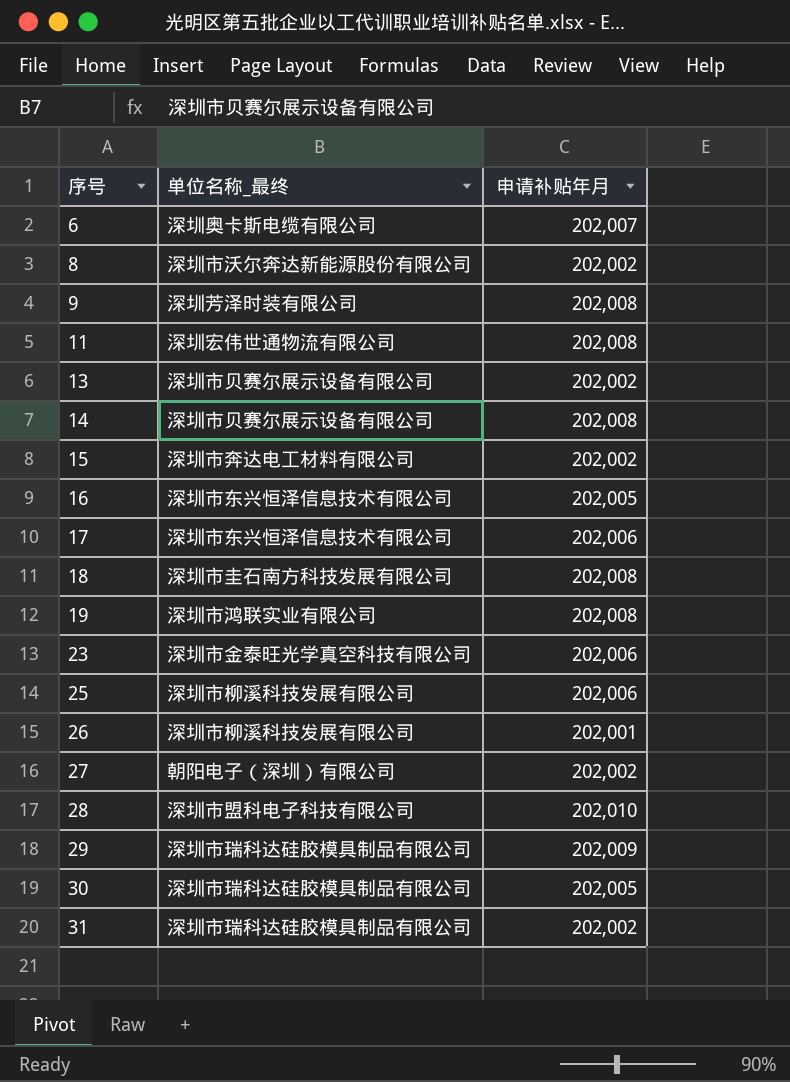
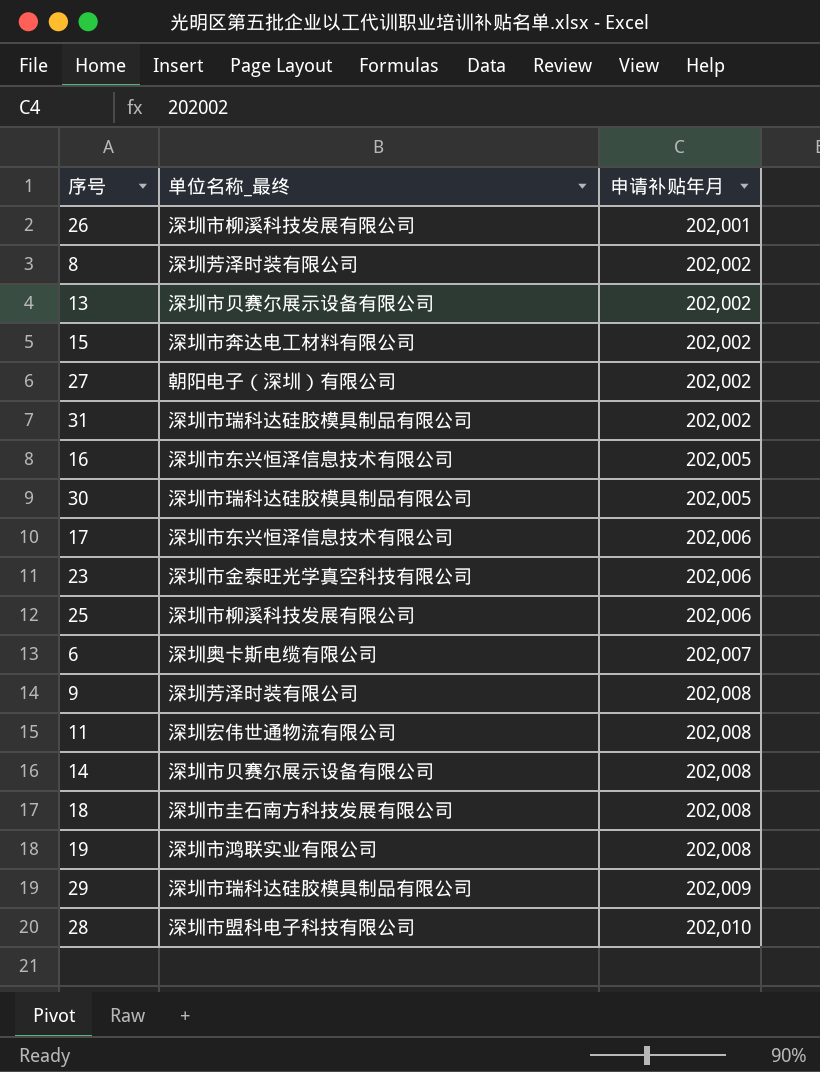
row order: 序号 ascending -> 申请补贴年月 ascending
8 | 单位名称_最终: 深圳市沃尔奔达新能源股份有限公司 -> 深圳芳泽时装有限公司

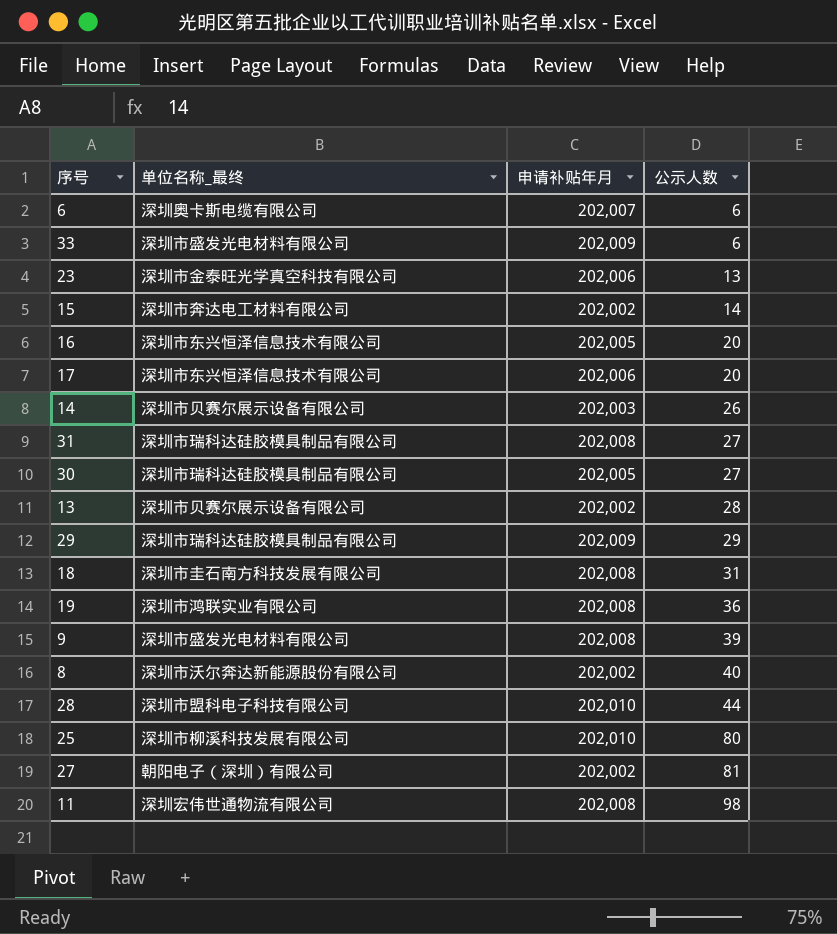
row order: 申请补贴年月 ascending -> 公示人数 ascending
column 公示人数 | position: none -> 4
row 26: 深圳市柳溪科技发展有限公司 | 202,001 -> none
row 33: none -> 深圳市盛发光电材料有限公司 | 202,009 | 6
14 | 申请补贴年月: 202,008 -> 202,003
31 | 申请补贴年月: 202,002 -> 202,008
9 | 单位名称_最终: 深圳芳泽时装有限公司 -> 深圳市盛发光电材料有限公司
8 | 单位名称_最终: 深圳芳泽时装有限公司 -> 深圳市沃尔奔达新能源股份有限公司
25 | 申请补贴年月: 202,006 -> 202,010

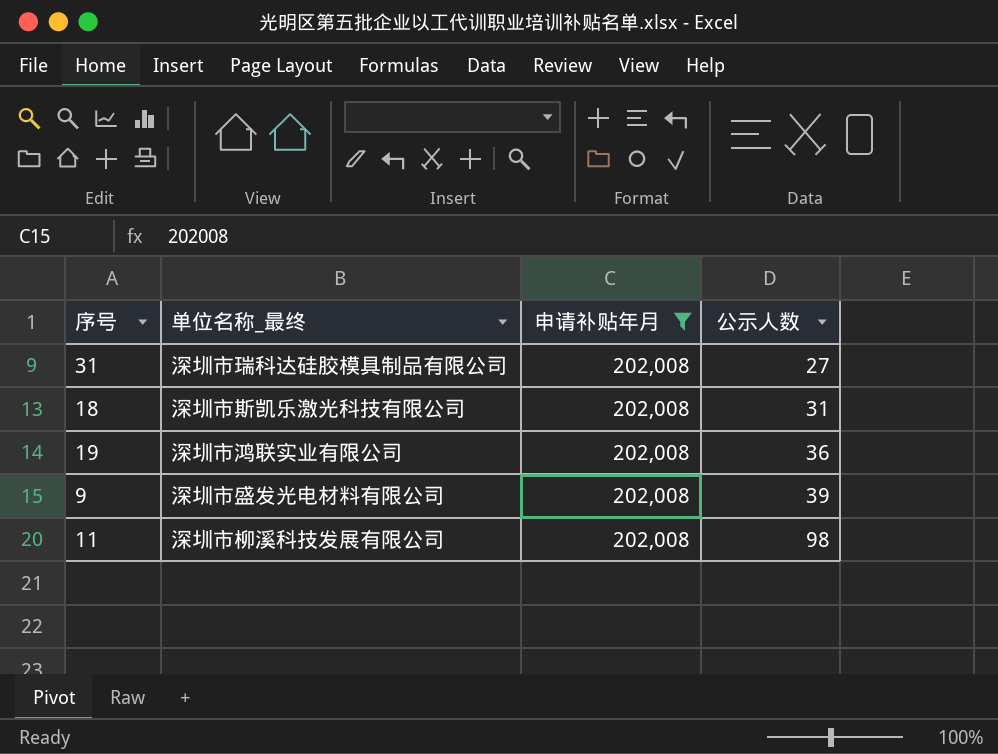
filter: none -> 申请补贴年月 = 202,008
18 | 单位名称_最终: 深圳市圭石南方科技发展有限公司 -> 深圳市斯凯乐激光科技有限公司
11 | 单位名称_最终: 深圳宏伟世通物流有限公司 -> 深圳市柳溪科技发展有限公司

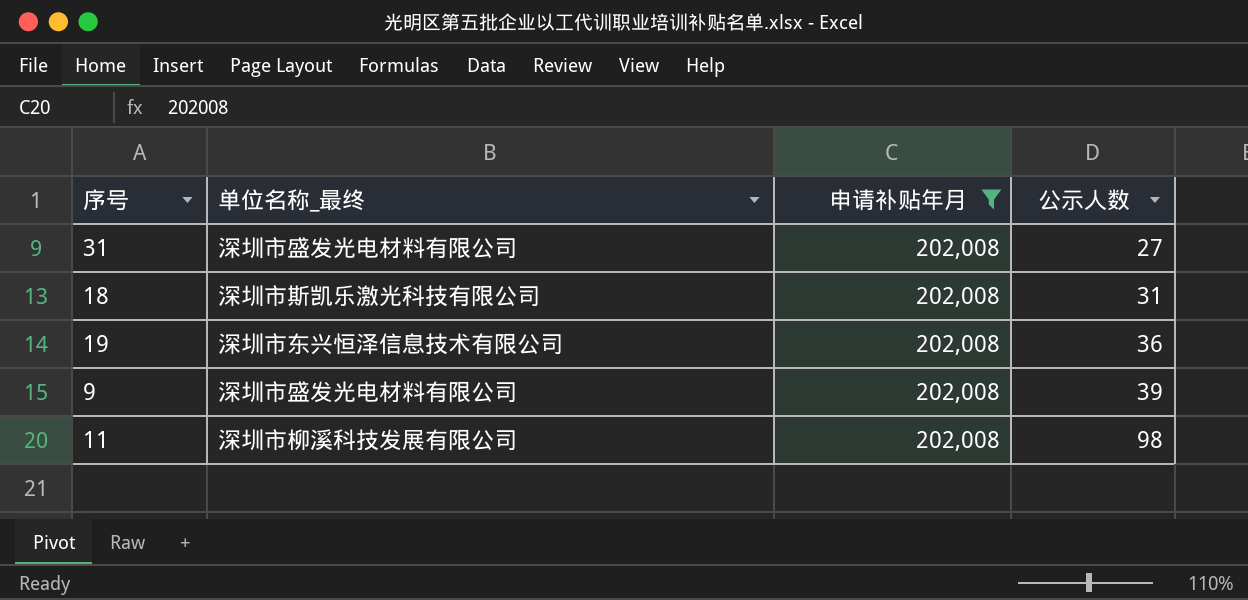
31 | 单位名称_最终: 深圳市瑞科达硅胶模具制品有限公司 -> 深圳市盛发光电材料有限公司
19 | 单位名称_最终: 深圳市鸿联实业有限公司 -> 深圳市东兴恒泽信息技术有限公司

